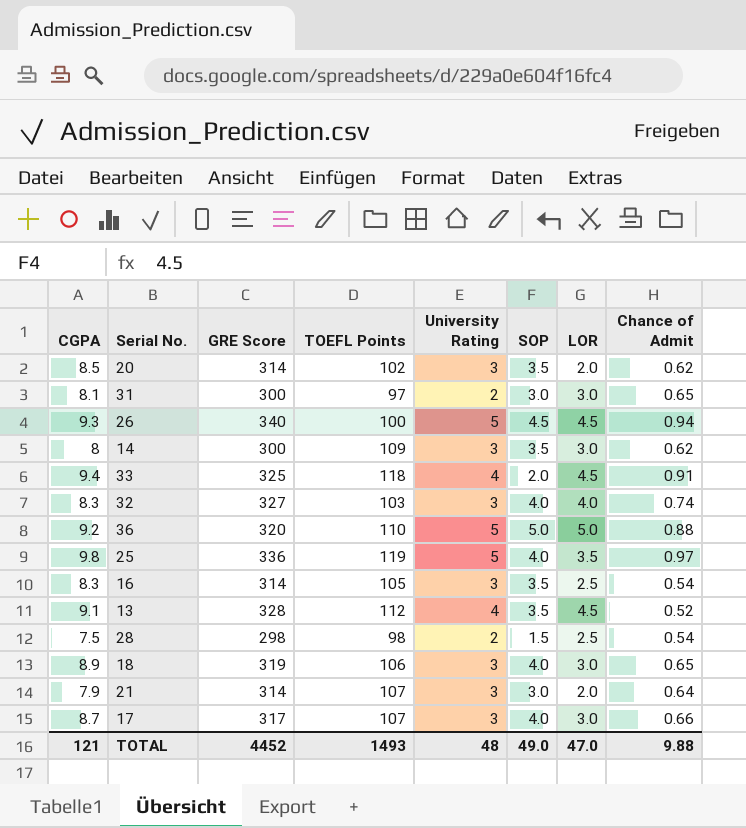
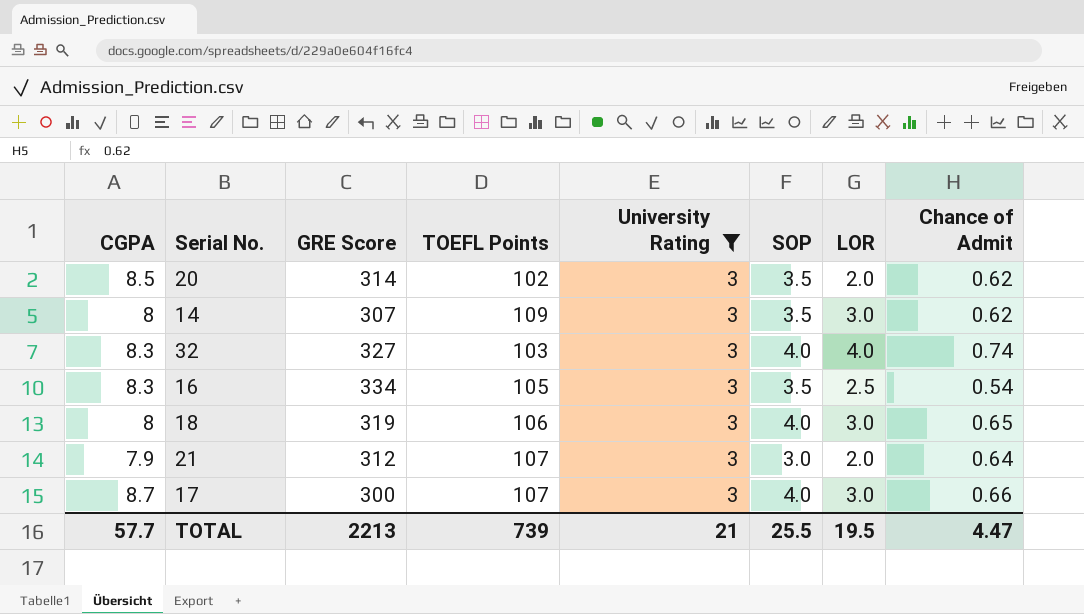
filter: none -> University Rating = 3
14 | GRE Score: 300 -> 307
16 | GRE Score: 314 -> 334
18 | CGPA: 8.9 -> 8
21 | GRE Score: 314 -> 312
17 | GRE Score: 317 -> 300
TOTAL | CGPA: 121 -> 57.7
TOTAL | GRE Score: 4452 -> 2213
TOTAL | TOEFL Points: 1493 -> 739
TOTAL | University Rating: 48 -> 21
TOTAL | SOP: 49.0 -> 25.5
TOTAL | LOR: 47.0 -> 19.5
TOTAL | Chance of Admit: 9.88 -> 4.47

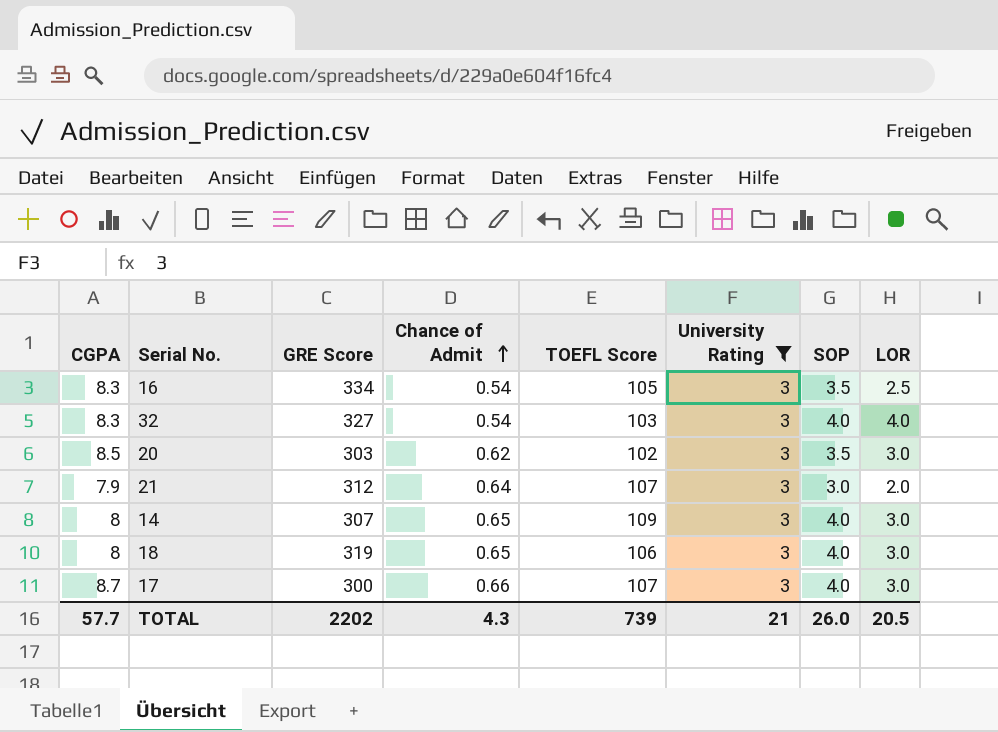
row order: none -> Chance of Admit ascending
column Chance of Admit | position: 8 -> 4
column name: TOEFL Points -> TOEFL Score
32 | Chance of Admit: 0.74 -> 0.54
20 | GRE Score: 314 -> 303
20 | LOR: 2.0 -> 3.0
14 | Chance of Admit: 0.62 -> 0.65
14 | SOP: 3.5 -> 4.0
TOTAL | GRE Score: 2213 -> 2202
TOTAL | Chance of Admit: 4.47 -> 4.3
TOTAL | SOP: 25.5 -> 26.0
TOTAL | LOR: 19.5 -> 20.5

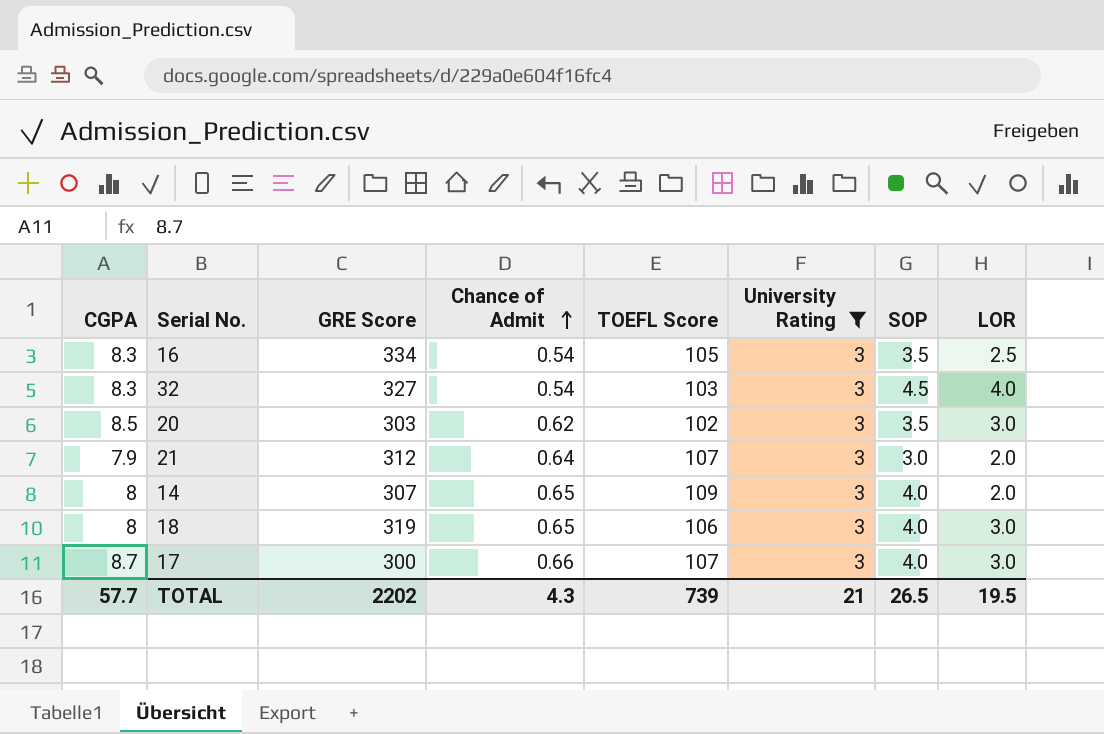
32 | SOP: 4.0 -> 4.5
14 | LOR: 3.0 -> 2.0
TOTAL | SOP: 26.0 -> 26.5
TOTAL | LOR: 20.5 -> 19.5

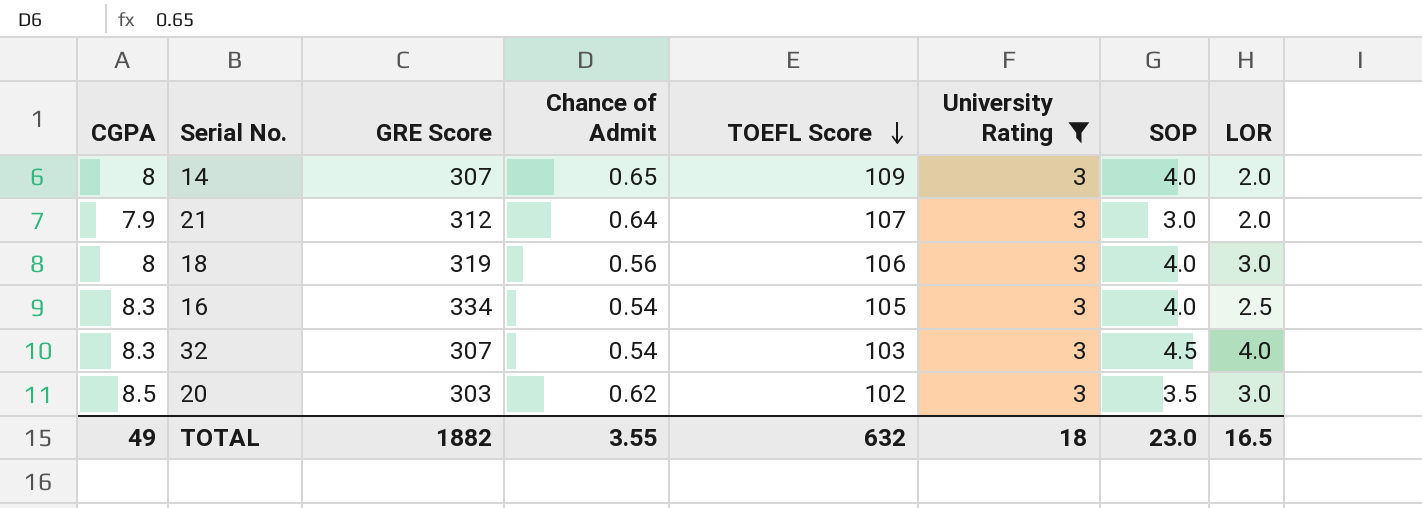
row order: Chance of Admit ascending -> TOEFL Score descending
row 17: 8.7 | 300 | 0.66 | 107 | 3 | 4.0 | 3.0 -> none
18 | Chance of Admit: 0.65 -> 0.56
16 | SOP: 3.5 -> 4.0
32 | GRE Score: 327 -> 307
TOTAL | CGPA: 57.7 -> 49
TOTAL | GRE Score: 2202 -> 1882
TOTAL | Chance of Admit: 4.3 -> 3.55
TOTAL | TOEFL Score: 739 -> 632
TOTAL | University Rating: 21 -> 18
TOTAL | SOP: 26.5 -> 23.0
TOTAL | LOR: 19.5 -> 16.5

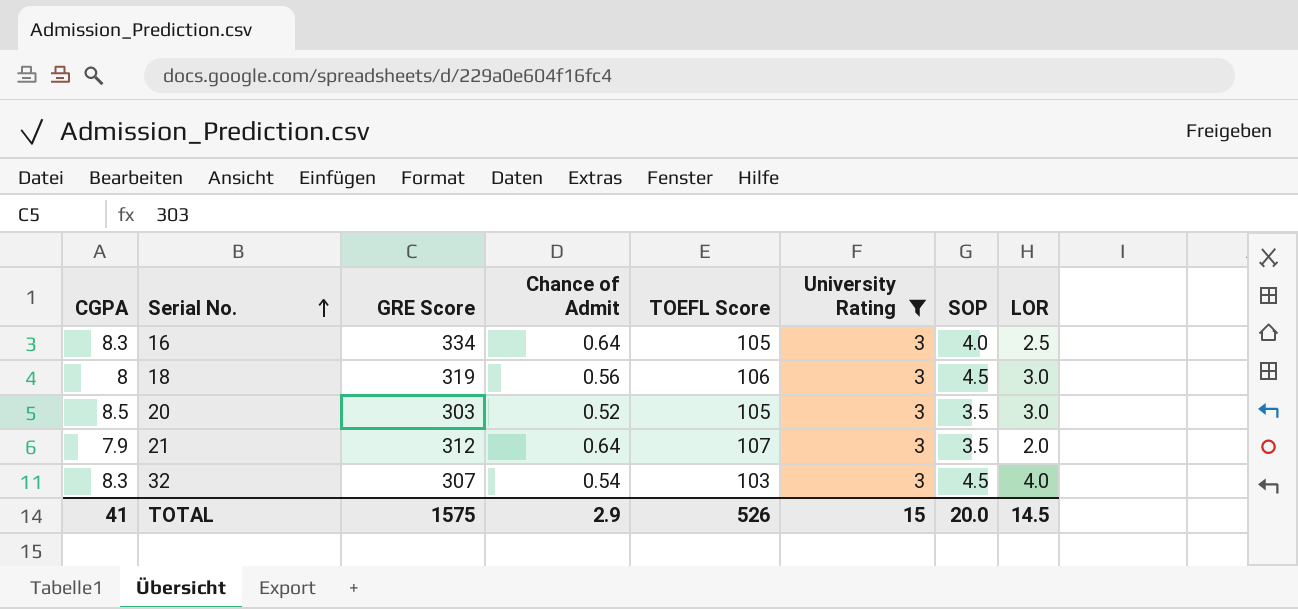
row order: TOEFL Score descending -> Serial No. ascending
row 14: 8 | 307 | 0.65 | 109 | 3 | 4.0 | 2.0 -> none
16 | Chance of Admit: 0.54 -> 0.64
18 | SOP: 4.0 -> 4.5
20 | Chance of Admit: 0.62 -> 0.52
20 | TOEFL Score: 102 -> 105
21 | SOP: 3.0 -> 3.5
TOTAL | CGPA: 49 -> 41
TOTAL | GRE Score: 1882 -> 1575
TOTAL | Chance of Admit: 3.55 -> 2.9
TOTAL | TOEFL Score: 632 -> 526
TOTAL | University Rating: 18 -> 15
TOTAL | SOP: 23.0 -> 20.0
TOTAL | LOR: 16.5 -> 14.5

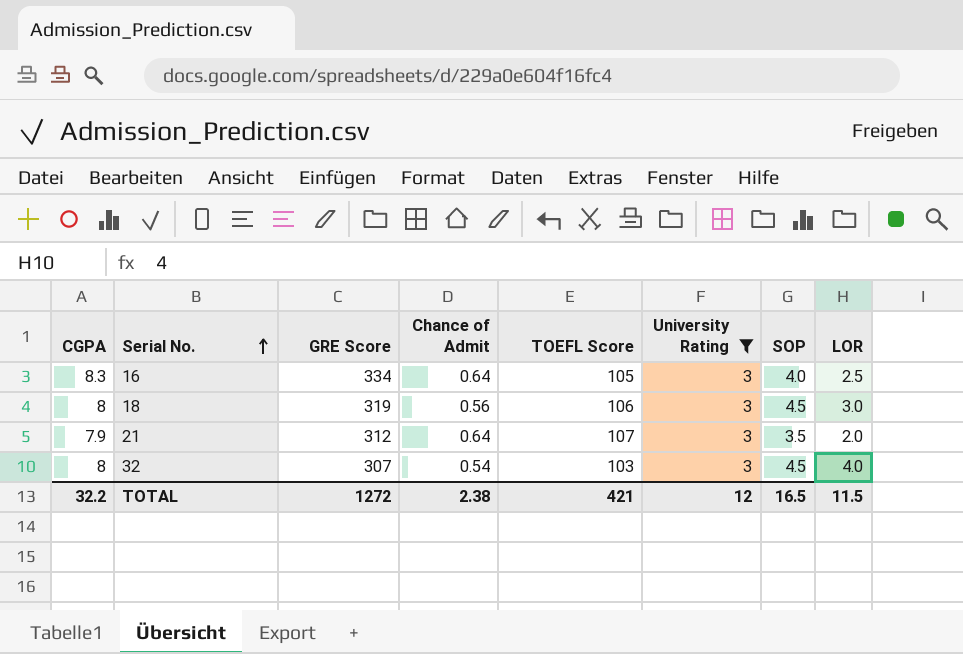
row 20: 8.5 | 303 | 0.52 | 105 | 3 | 3.5 | 3.0 -> none
32 | CGPA: 8.3 -> 8
TOTAL | CGPA: 41 -> 32.2
TOTAL | GRE Score: 1575 -> 1272
TOTAL | Chance of Admit: 2.9 -> 2.38
TOTAL | TOEFL Score: 526 -> 421
TOTAL | University Rating: 15 -> 12
TOTAL | SOP: 20.0 -> 16.5
TOTAL | LOR: 14.5 -> 11.5

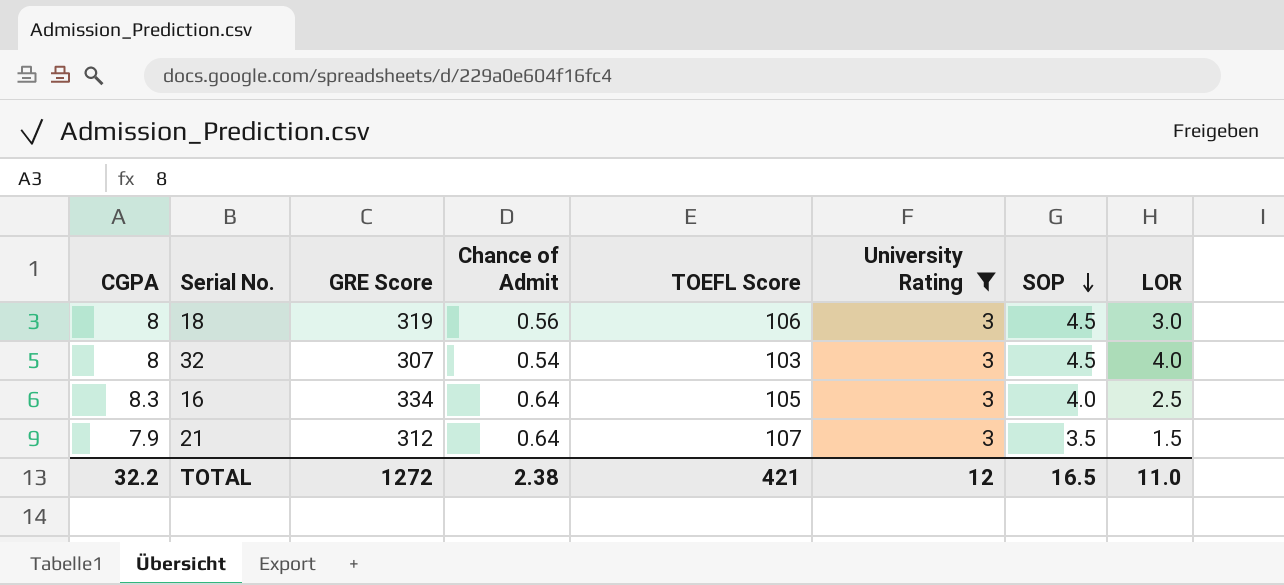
row order: Serial No. ascending -> SOP descending
21 | LOR: 2.0 -> 1.5
TOTAL | LOR: 11.5 -> 11.0

